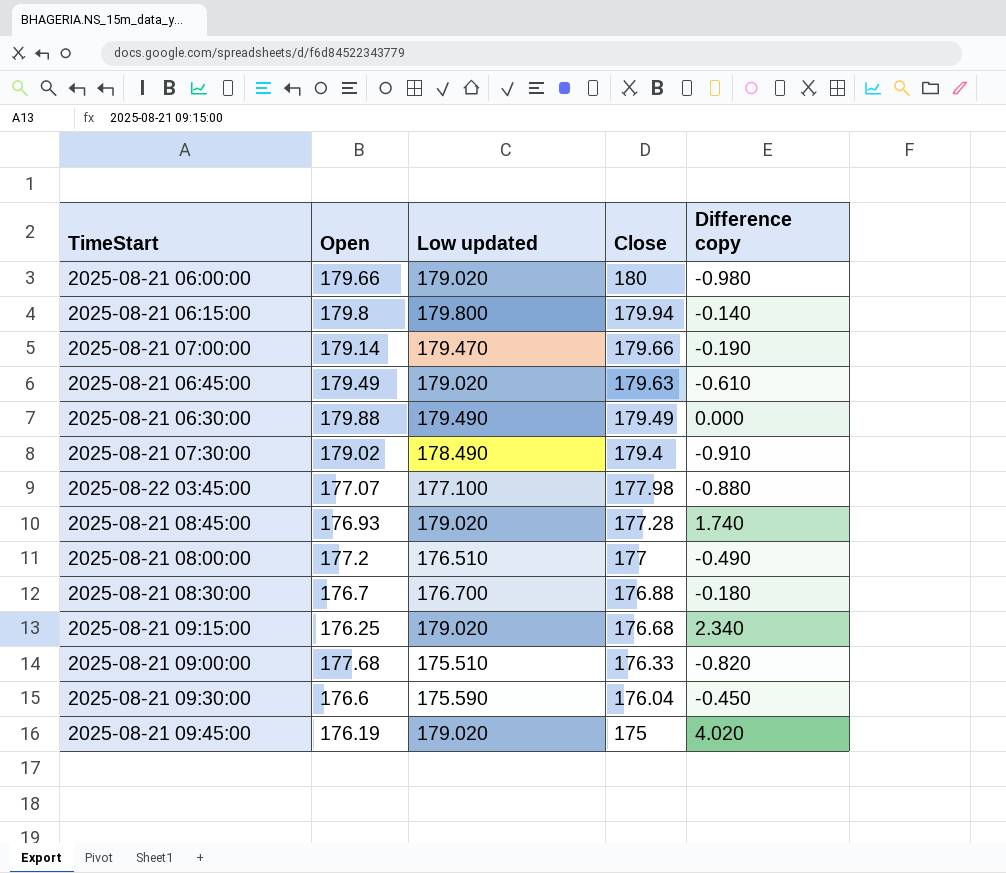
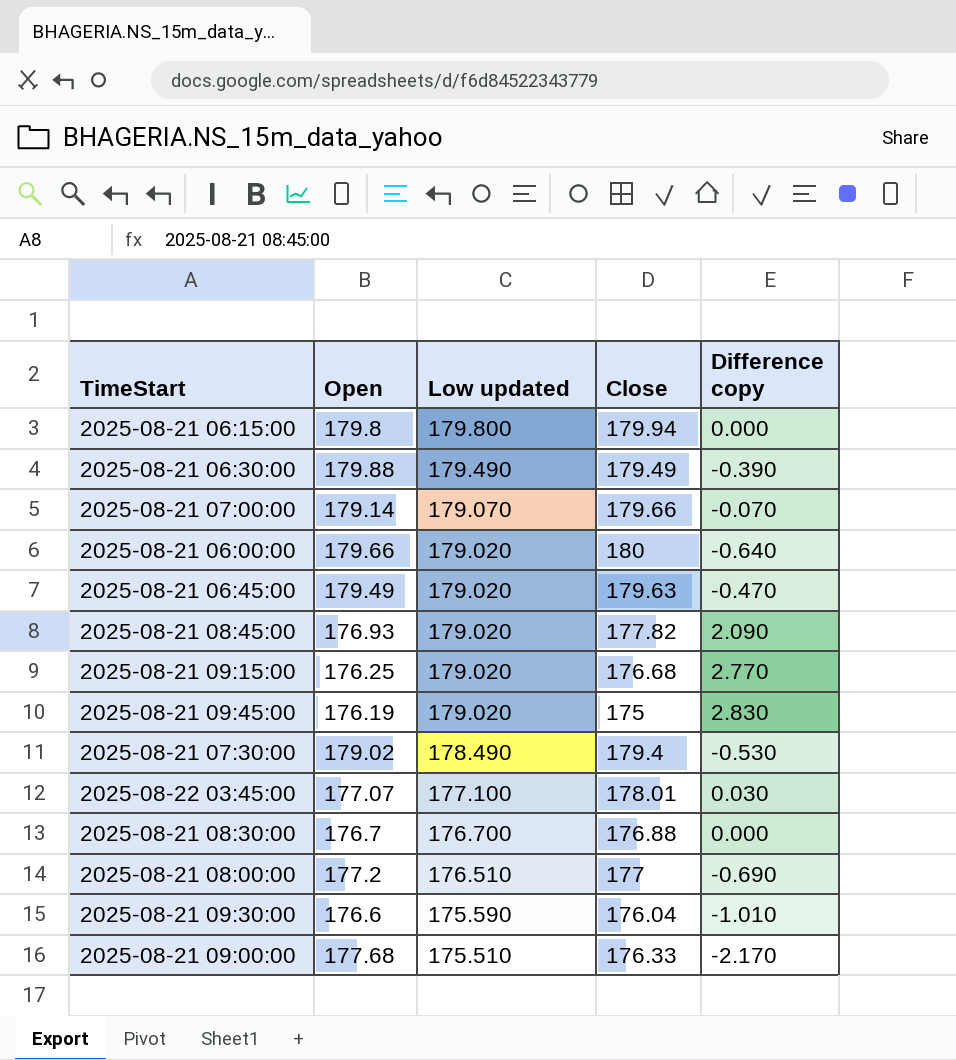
row order: Close descending -> Low updated descending
column Difference copy | formula: [Low updated] - [Close] -> [Low updated] - [Open]
2025-08-21 07:00:00 | Low updated: 179.470 -> 179.070
2025-08-21 08:45:00 | Close: 177.28 -> 177.82
2025-08-22 03:45:00 | Close: 177.98 -> 178.01

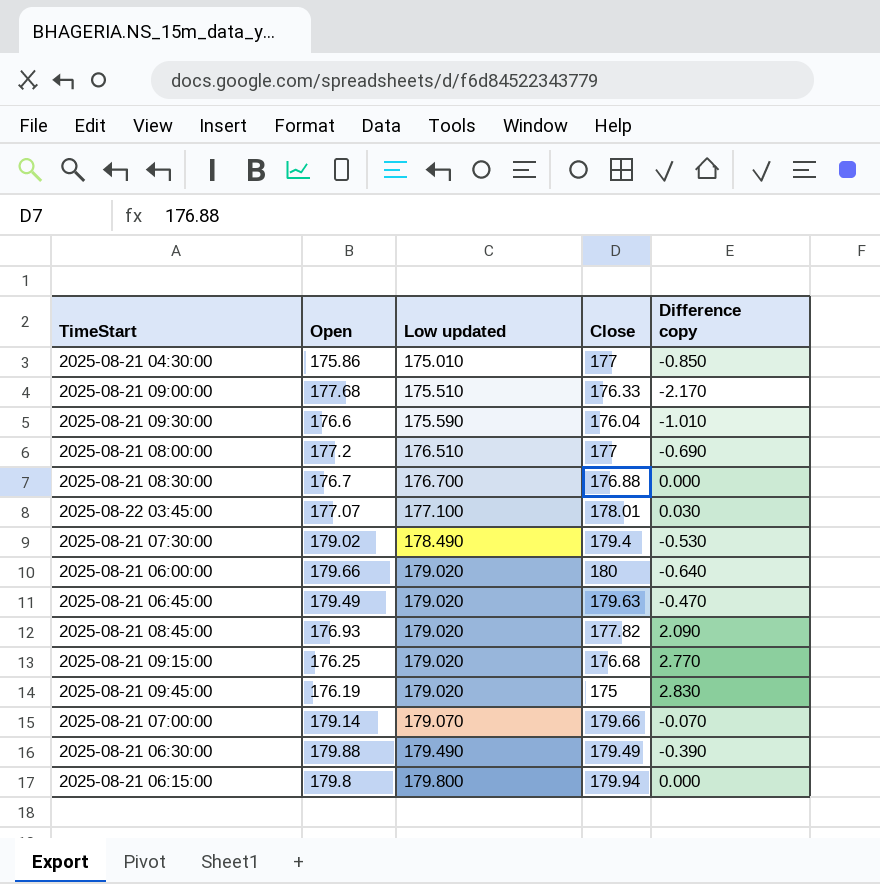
row order: Low updated descending -> Low updated ascending
row 2025-08-21 04:30:00: none -> 175.86 | 175.010 | 177 | -0.850

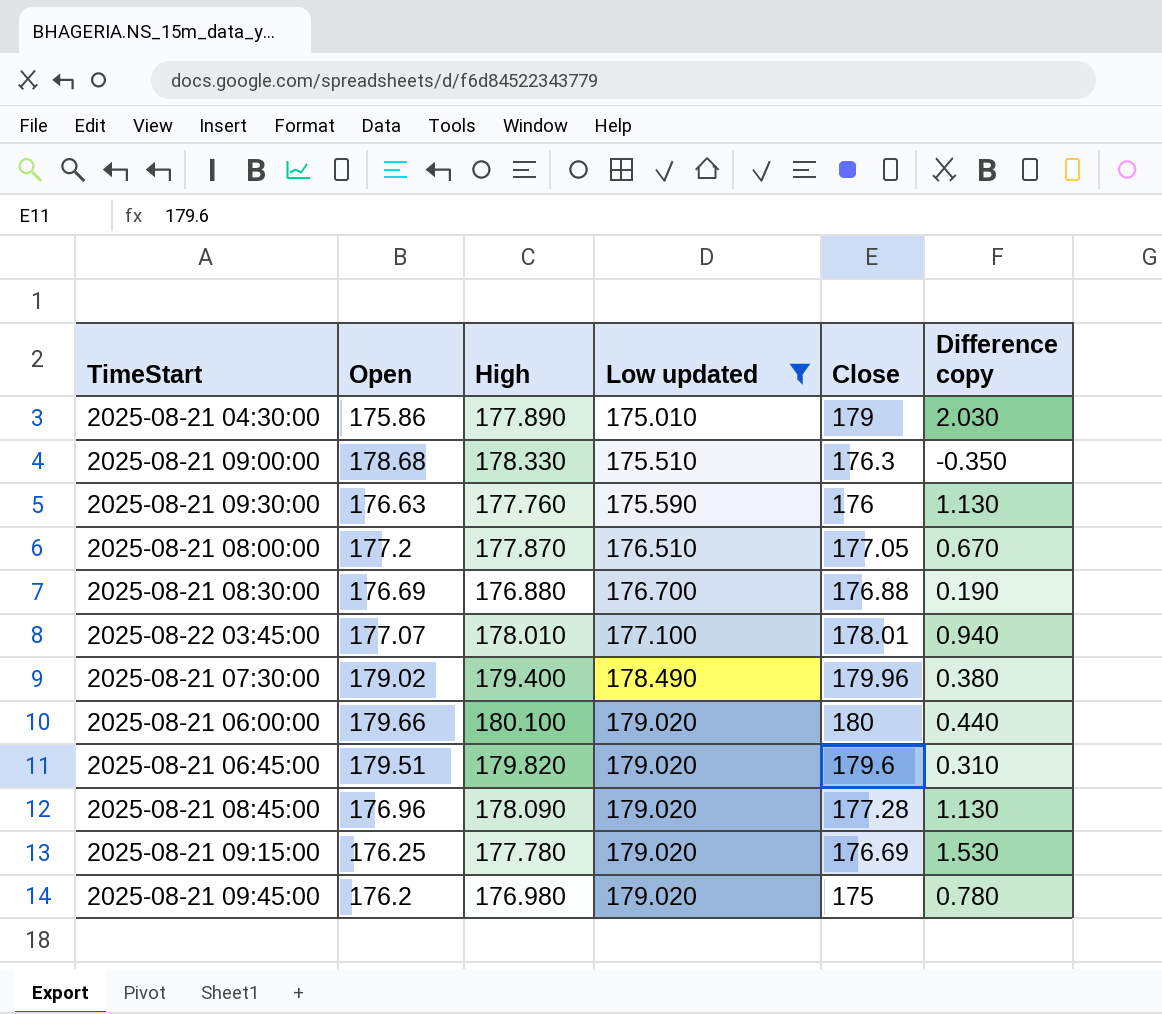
filter: none -> Low updated <= 179.020
column High | position: none -> 3
column Difference copy | formula: [Low updated] - [Open] -> [High] - [Open]
2025-08-21 04:30:00 | Close: 177 -> 179
2025-08-21 09:00:00 | Open: 177.68 -> 178.68
2025-08-21 09:00:00 | Close: 176.33 -> 176.3
2025-08-21 09:30:00 | Open: 176.6 -> 176.63
2025-08-21 09:30:00 | Close: 176.04 -> 176
2025-08-21 08:00:00 | Close: 177 -> 177.05
2025-08-21 08:30:00 | Open: 176.7 -> 176.69
2025-08-21 07:30:00 | Close: 179.4 -> 179.96
2025-08-21 06:45:00 | Open: 179.49 -> 179.51
2025-08-21 06:45:00 | Close: 179.63 -> 179.6
2025-08-21 08:45:00 | Open: 176.93 -> 176.96
2025-08-21 08:45:00 | Close: 177.82 -> 177.28
2025-08-21 09:15:00 | Close: 176.68 -> 176.69
2025-08-21 09:45:00 | Open: 176.19 -> 176.2

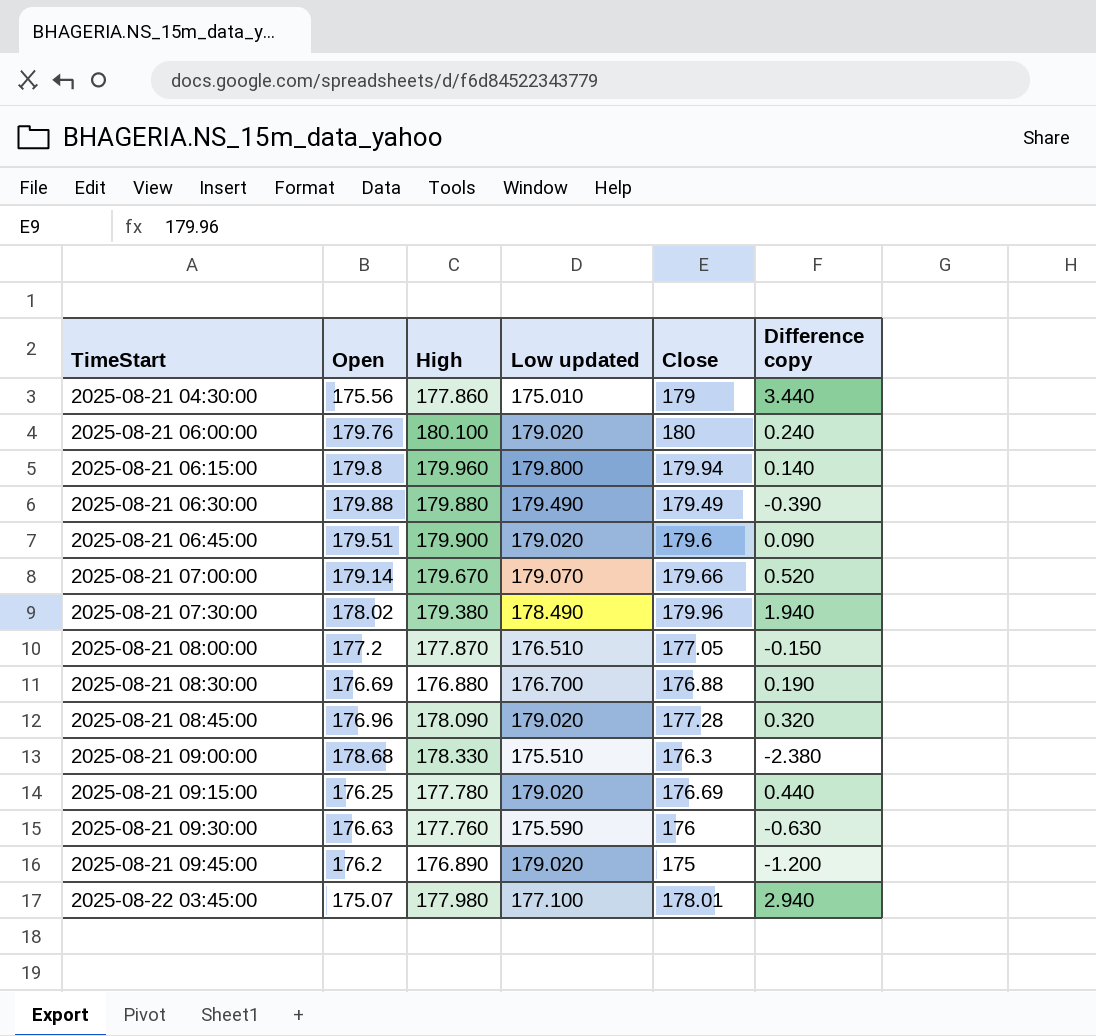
filter: Low updated <= 179.020 -> none
row order: Low updated ascending -> TimeStart ascending
column Difference copy | formula: [High] - [Open] -> [Close] - [Open]
2025-08-21 04:30:00 | Open: 175.86 -> 175.56
2025-08-21 04:30:00 | High: 177.890 -> 177.860
2025-08-21 06:00:00 | Open: 179.66 -> 179.76
2025-08-21 06:45:00 | High: 179.820 -> 179.900
2025-08-21 07:30:00 | Open: 179.02 -> 178.02
2025-08-21 07:30:00 | High: 179.400 -> 179.380
2025-08-21 09:45:00 | High: 176.980 -> 176.890
2025-08-22 03:45:00 | Open: 177.07 -> 175.07
2025-08-22 03:45:00 | High: 178.010 -> 177.980

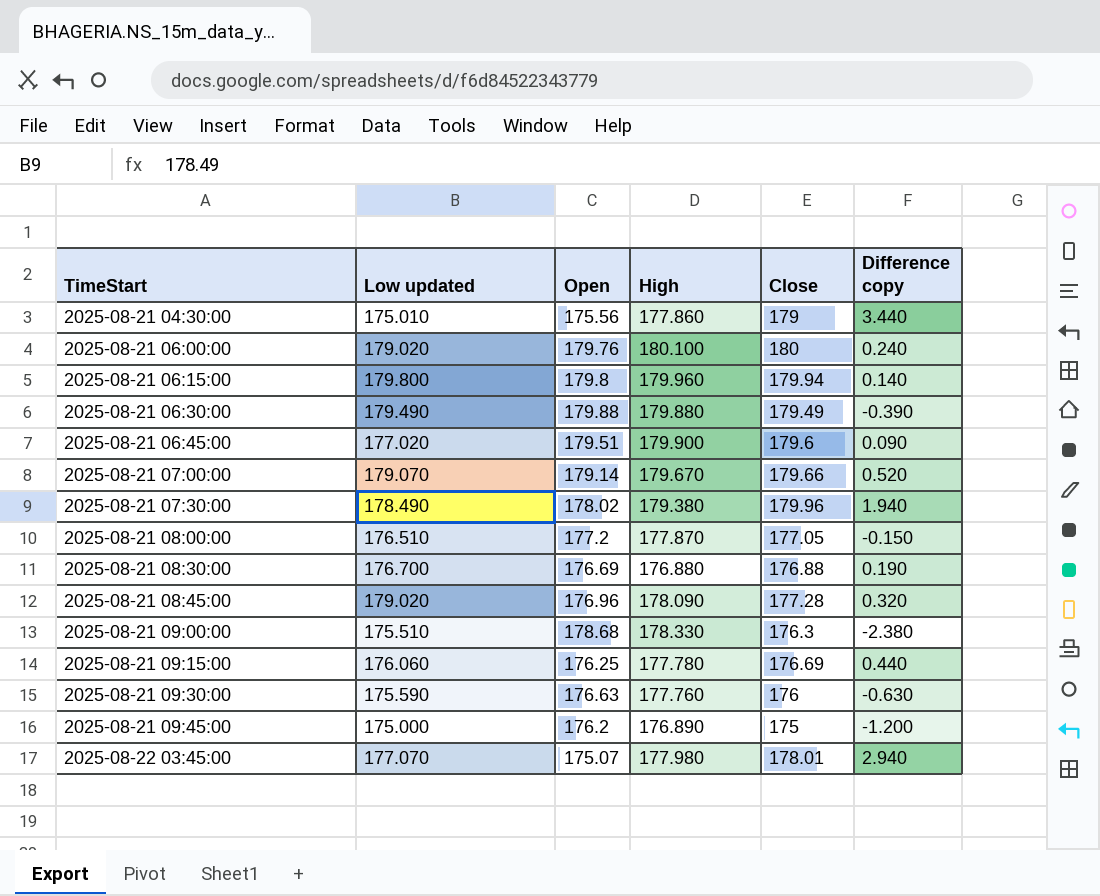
column Low updated | position: 4 -> 2
2025-08-21 06:45:00 | Low updated: 179.020 -> 177.020
2025-08-21 09:15:00 | Low updated: 179.020 -> 176.060
2025-08-21 09:45:00 | Low updated: 179.020 -> 175.000
2025-08-22 03:45:00 | Low updated: 177.100 -> 177.070

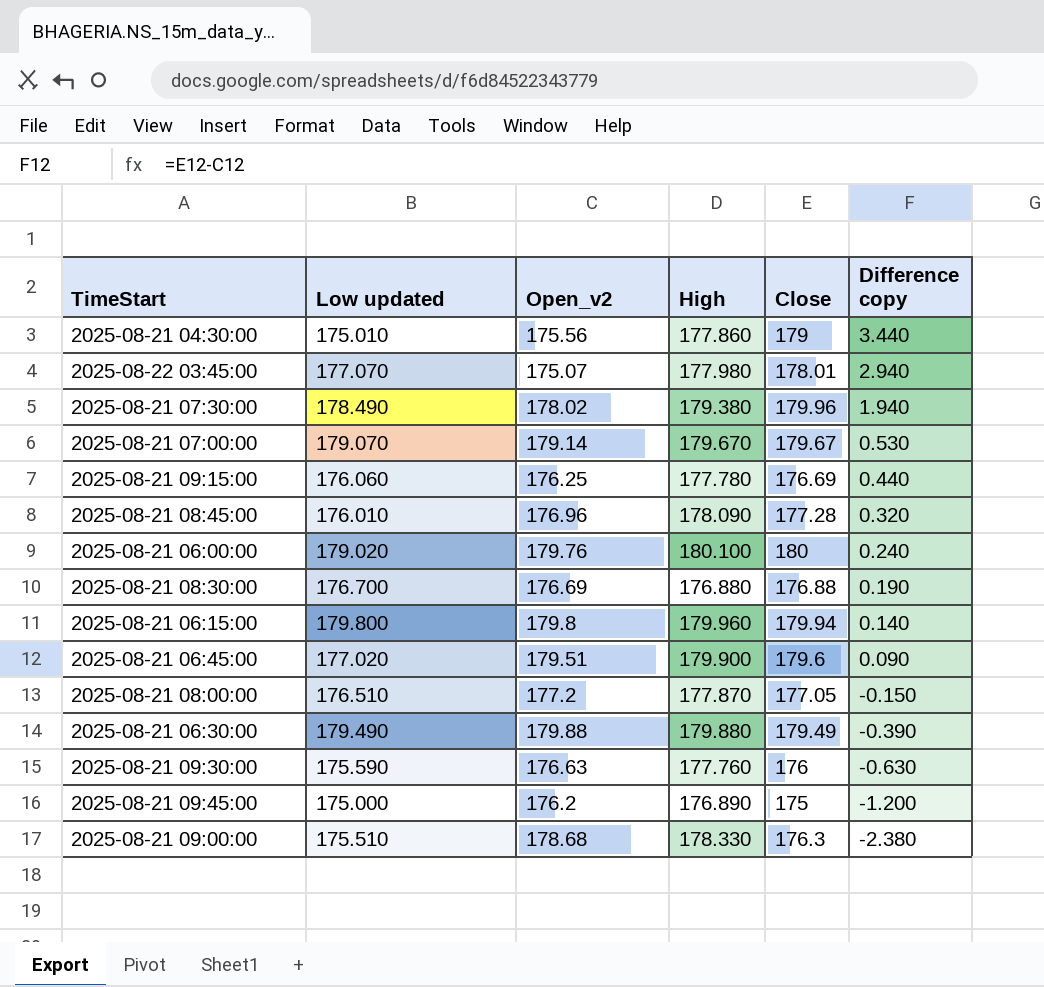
row order: TimeStart ascending -> Difference copy descending
column name: Open -> Open_v2
2025-08-21 07:00:00 | Close: 179.66 -> 179.67
2025-08-21 07:00:00 | Difference copy: 0.520 -> 0.530
2025-08-21 08:45:00 | Low updated: 179.020 -> 176.010

